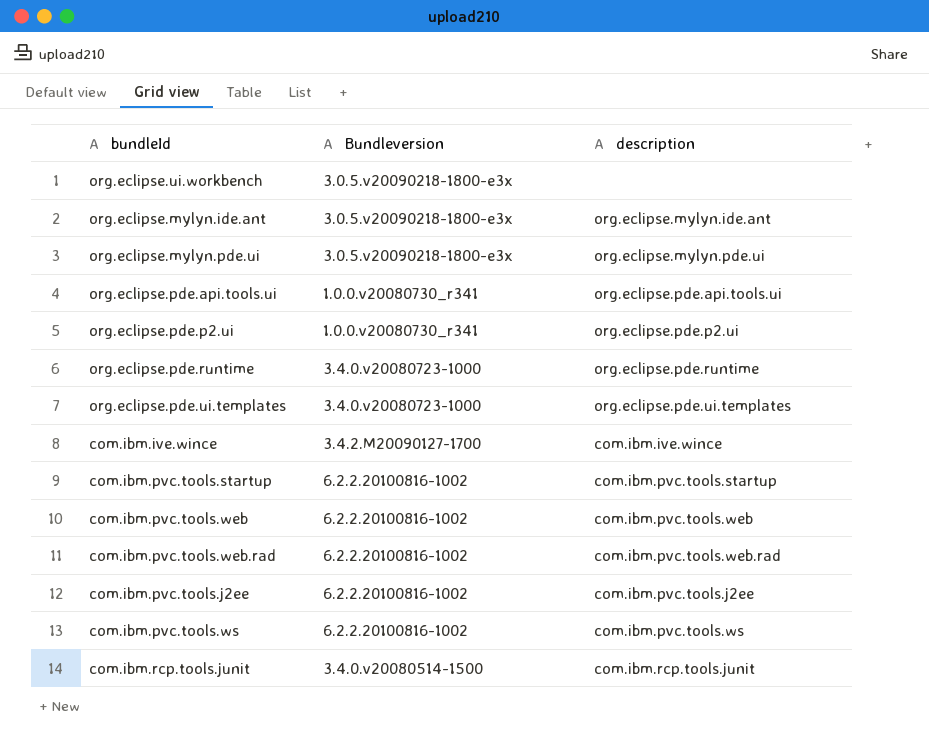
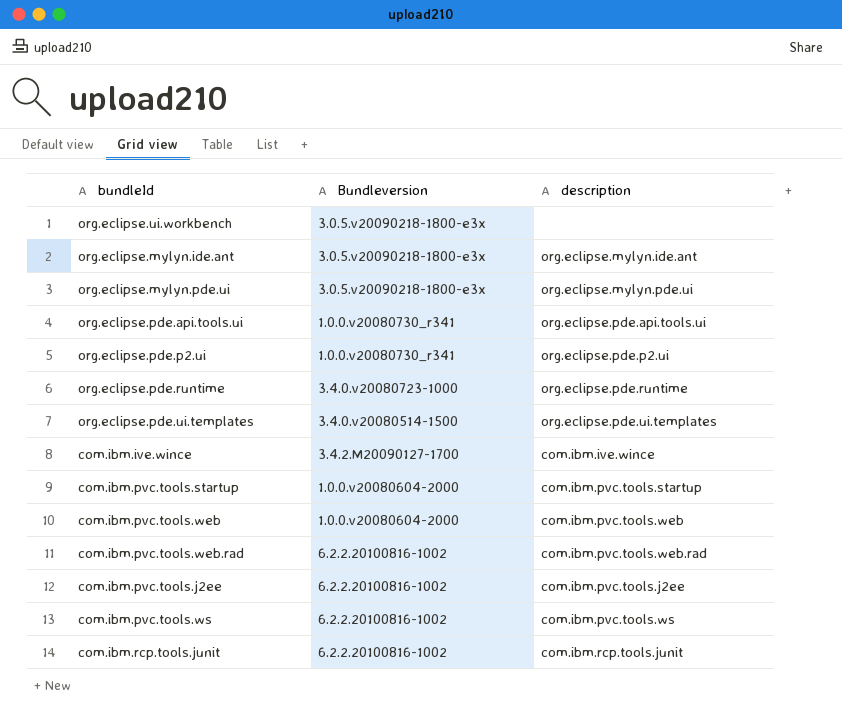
org.eclipse.pde.ui.templates | Bundleversion: 3.4.0.v20080723-1000 -> 3.4.0.v20080514-1500
com.ibm.pvc.tools.startup | Bundleversion: 6.2.2.20100816-1002 -> 1.0.0.v20080604-2000
com.ibm.pvc.tools.web | Bundleversion: 6.2.2.20100816-1002 -> 1.0.0.v20080604-2000
com.ibm.rcp.tools.junit | Bundleversion: 3.4.0.v20080514-1500 -> 6.2.2.20100816-1002

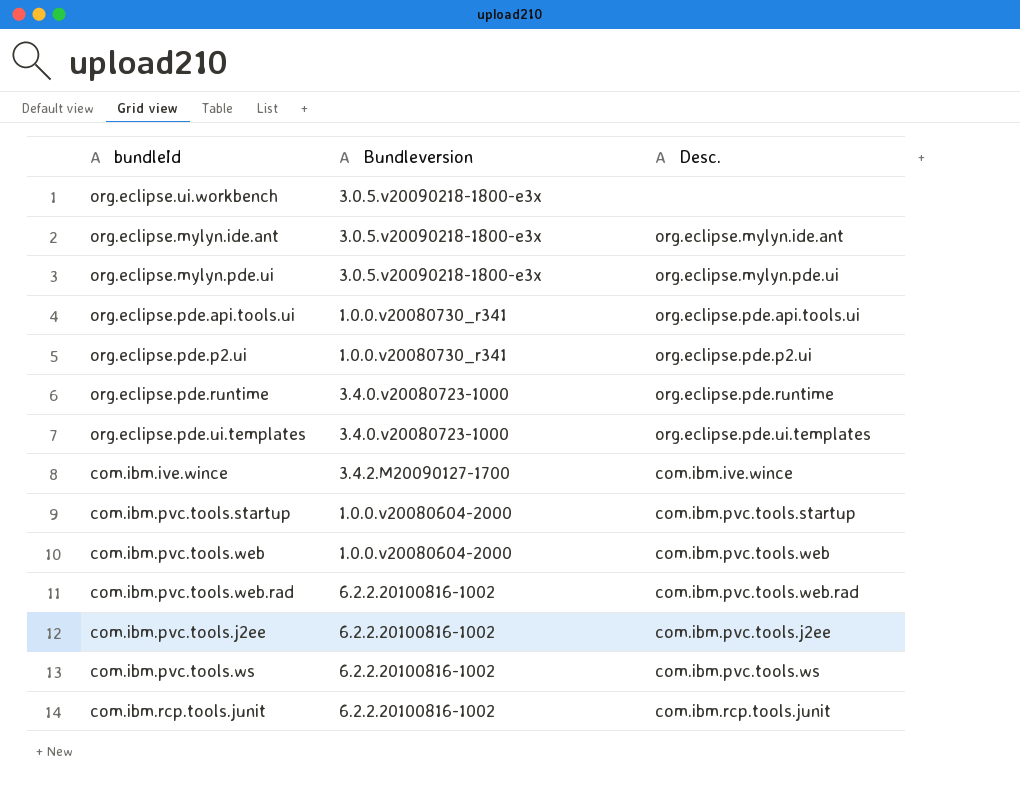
column name: description -> Desc.
org.eclipse.pde.ui.templates | Bundleversion: 3.4.0.v20080514-1500 -> 3.4.0.v20080723-1000

